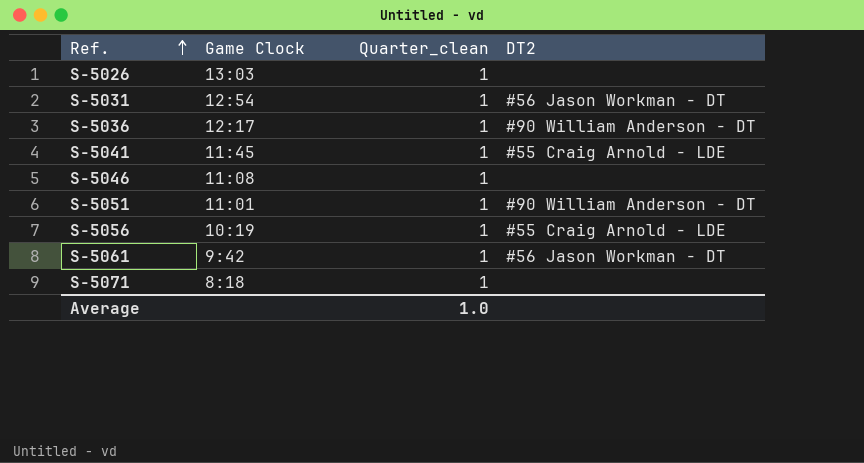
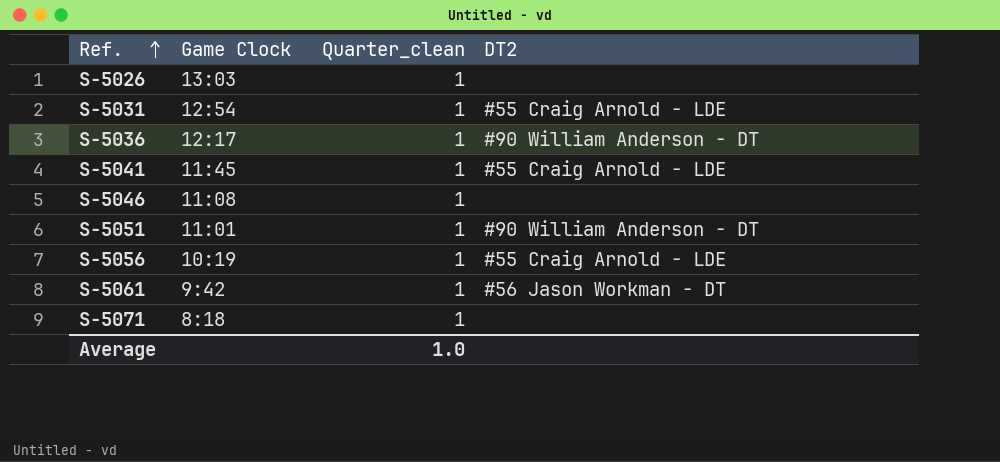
S-5031 | DT2: #56 Jason Workman - DT -> #55 Craig Arnold - LDE

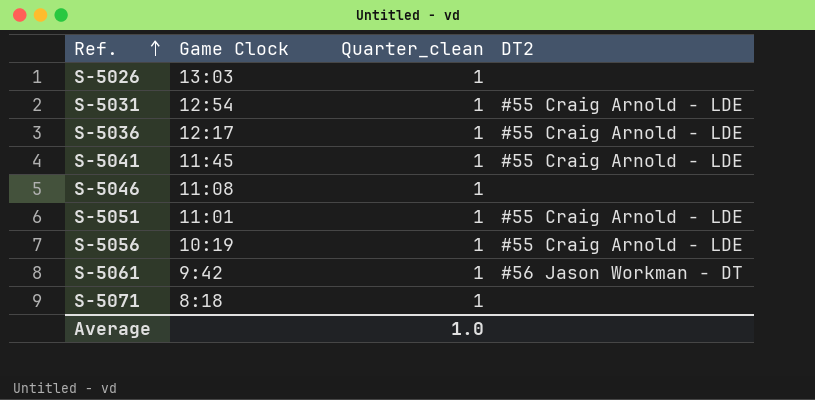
S-5036 | DT2: #90 William Anderson - DT -> #55 Craig Arnold - LDE
S-5051 | DT2: #90 William Anderson - DT -> #55 Craig Arnold - LDE

